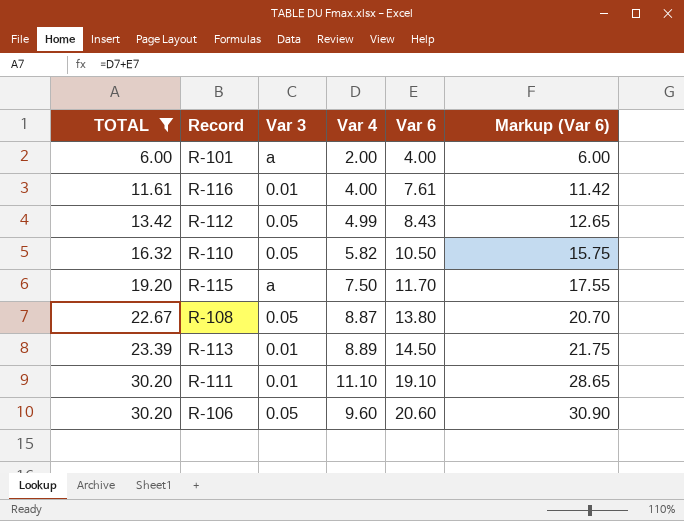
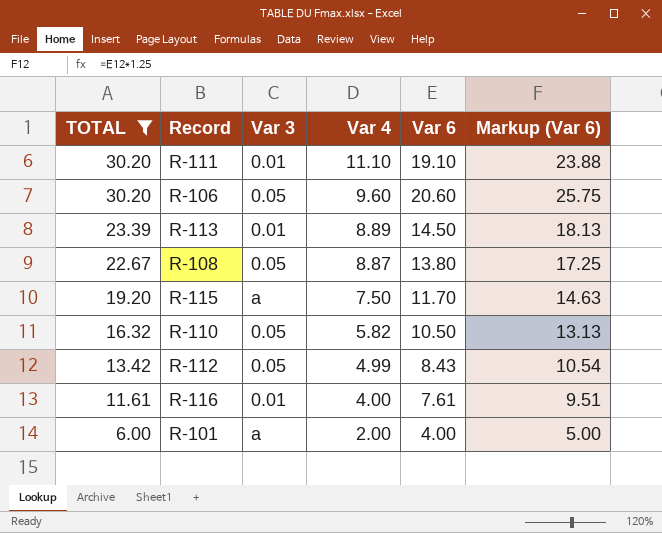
row order: TOTAL ascending -> TOTAL descending
column Markup (Var 6) | formula: [Var 6] * 1.5 -> [Var 6] * 1.25

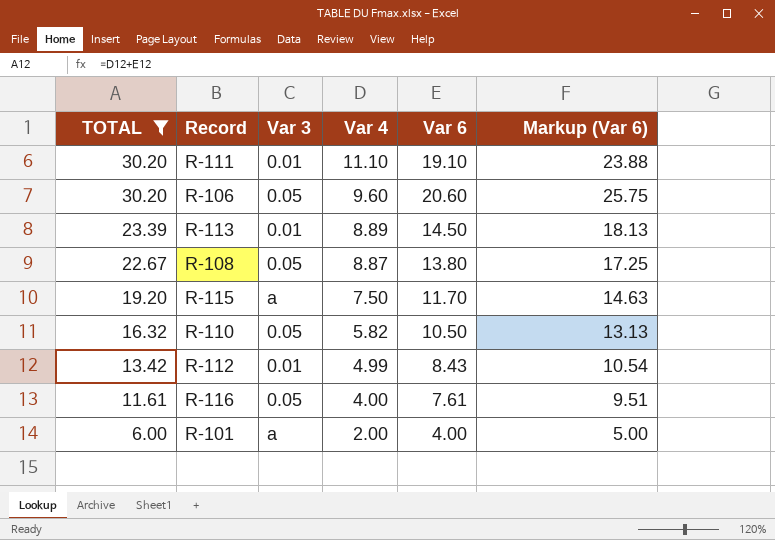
R-112 | Var 3: 0.05 -> 0.01
R-116 | Var 3: 0.01 -> 0.05

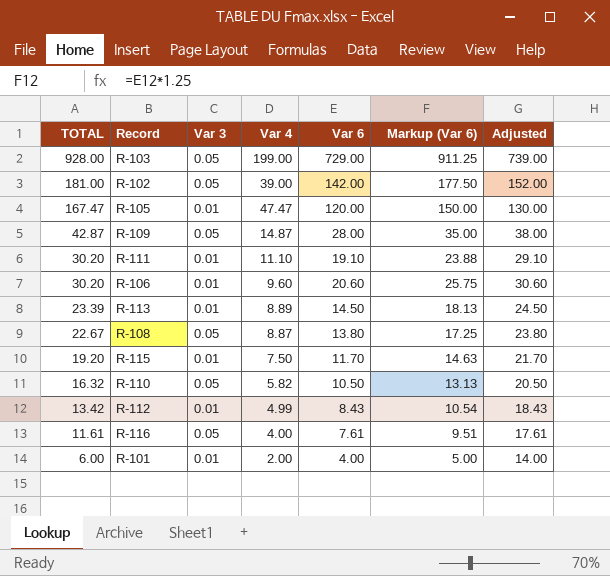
filter: TOTAL <= 30.20 -> none
column Adjusted | formula: none -> [Var 6] + 10
R-106 | Var 3: 0.05 -> 0.01
R-115 | Var 3: a -> 0.01
R-101 | Var 3: a -> 0.01

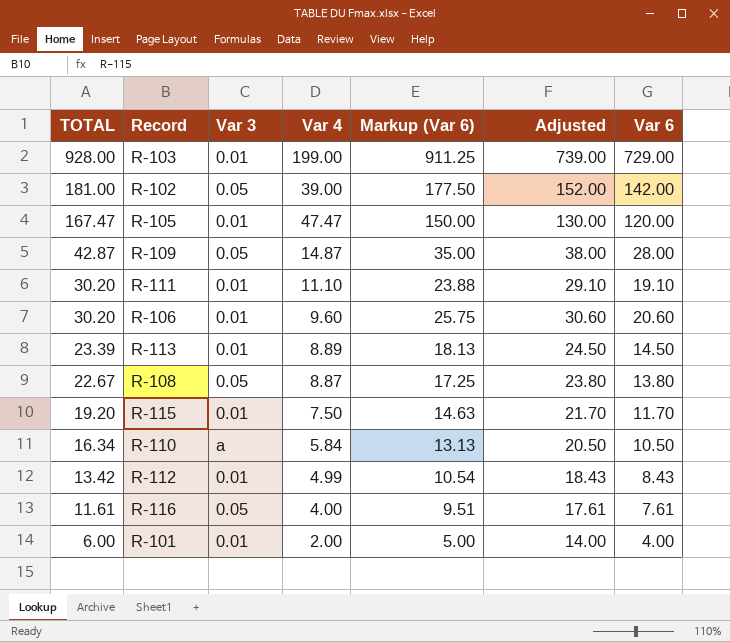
column Var 6 | position: 5 -> 7
R-103 | Var 3: 0.05 -> 0.01
R-110 | TOTAL: 16.32 -> 16.34
R-110 | Var 3: 0.05 -> a
R-110 | Var 4: 5.82 -> 5.84

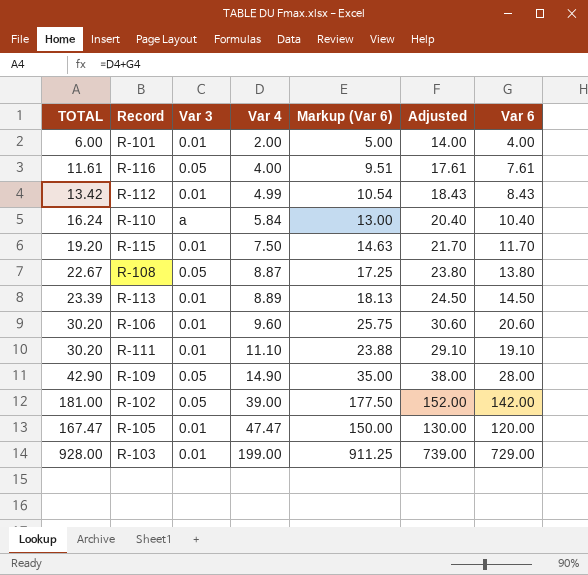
row order: TOTAL descending -> Var 4 ascending
R-110 | TOTAL: 16.34 -> 16.24
R-110 | Markup (Var 6): 13.13 -> 13.00
R-110 | Adjusted: 20.50 -> 20.40
R-110 | Var 6: 10.50 -> 10.40
R-109 | TOTAL: 42.87 -> 42.90
R-109 | Var 4: 14.87 -> 14.90

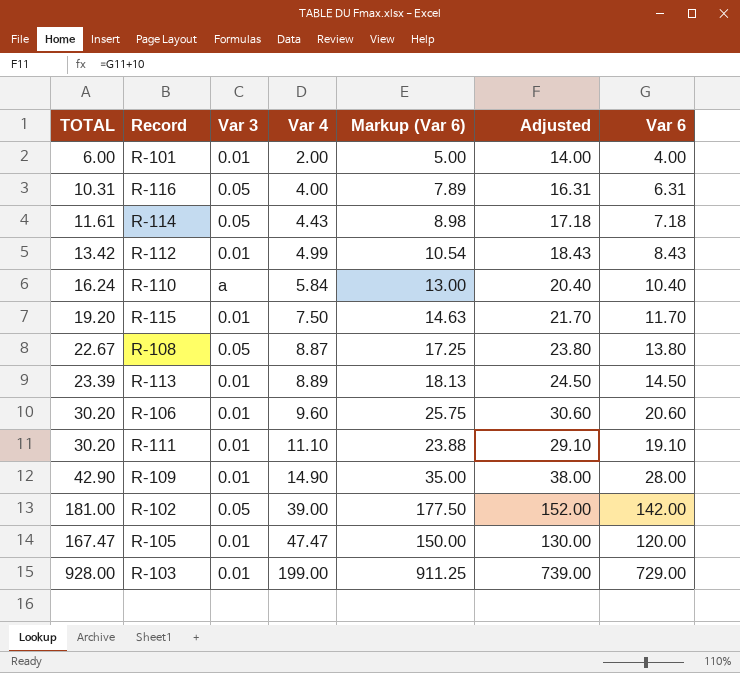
R-116 | TOTAL: 11.61 -> 10.31
R-116 | Markup (Var 6): 9.51 -> 7.89
R-116 | Adjusted: 17.61 -> 16.31
R-116 | Var 6: 7.61 -> 6.31
row R-114: none -> 11.61 | 0.05 | 4.43 | 8.98 | 17.18 | 7.18
R-109 | Var 3: 0.05 -> 0.01

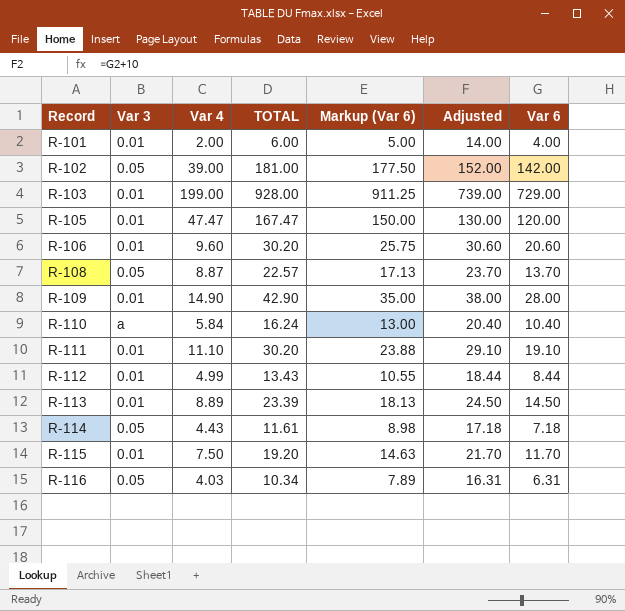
row order: Var 4 ascending -> Record ascending
column TOTAL | position: 1 -> 4
R-108 | TOTAL: 22.67 -> 22.57
R-108 | Markup (Var 6): 17.25 -> 17.13
R-108 | Adjusted: 23.80 -> 23.70
R-108 | Var 6: 13.80 -> 13.70
R-112 | TOTAL: 13.42 -> 13.43
R-112 | Markup (Var 6): 10.54 -> 10.55
R-112 | Adjusted: 18.43 -> 18.44
R-112 | Var 6: 8.43 -> 8.44
R-116 | Var 4: 4.00 -> 4.03
R-116 | TOTAL: 10.31 -> 10.34

